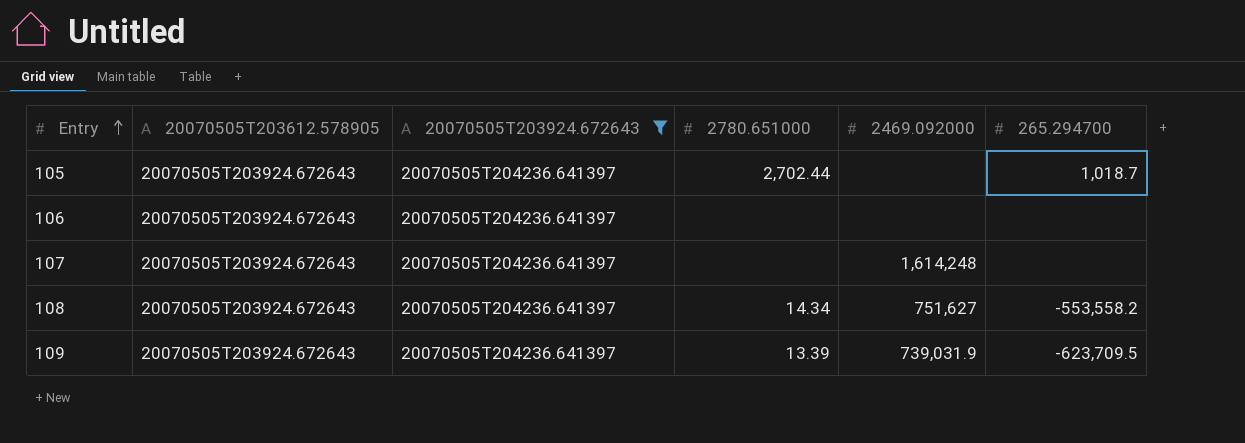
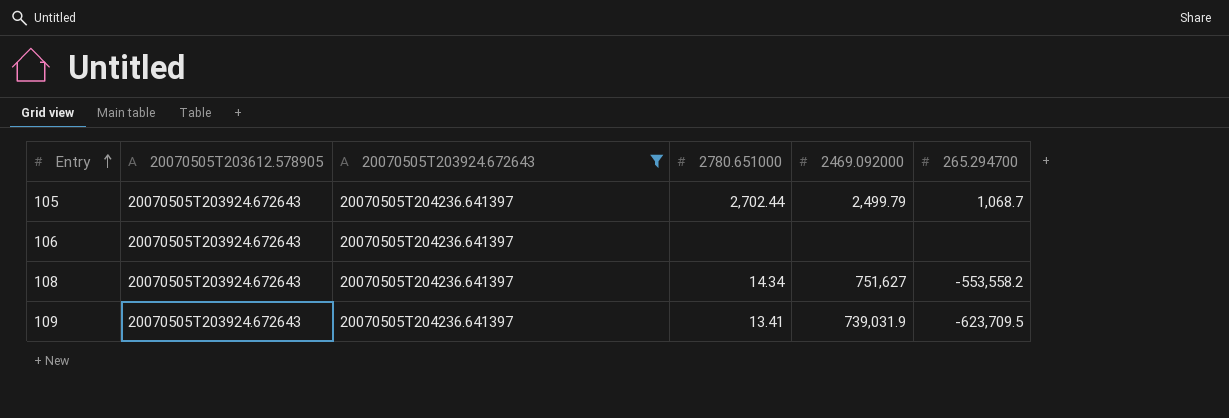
row 107: 20070505T203924.672643 | 20070505T204236.641397 | none | 1,614,248 | none -> none
105 | 2469.092000: none -> 2,499.79
105 | 265.294700: 1,018.7 -> 1,068.7
109 | 2780.651000: 13.39 -> 13.41

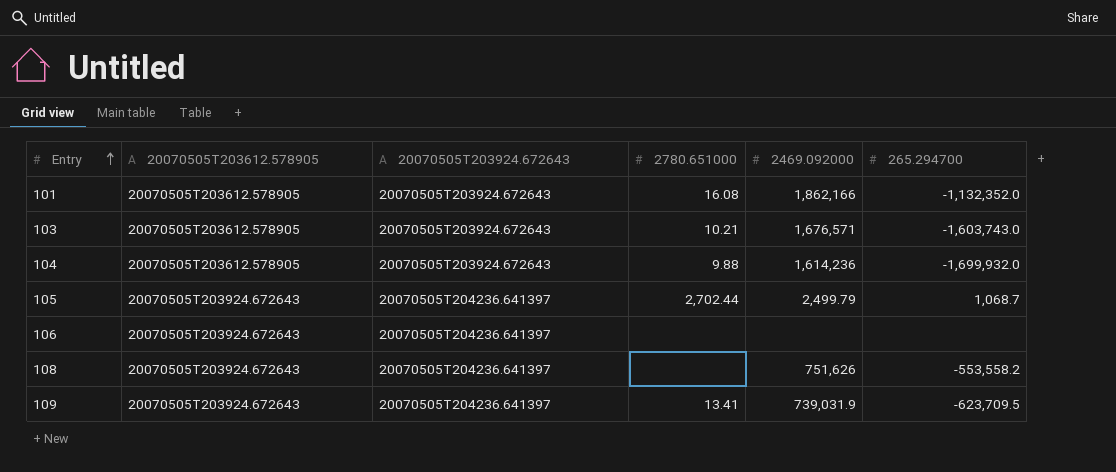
filter: 20070505T203924.672643 = 20070505T204236.641397 -> none
108 | 2780.651000: 14.34 -> none
108 | 2469.092000: 751,627 -> 751,626

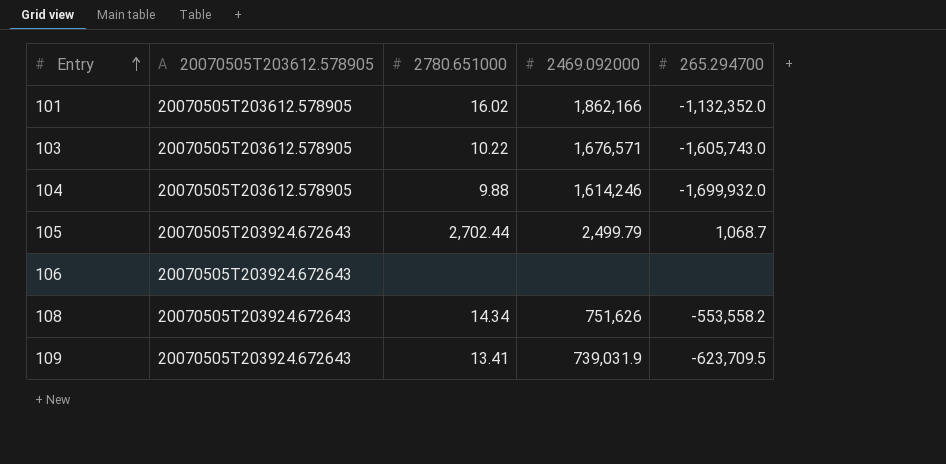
column 20070505T203924.672643 | position: 3 -> none
101 | 2780.651000: 16.08 -> 16.02
103 | 2780.651000: 10.21 -> 10.22
103 | 265.294700: -1,603,743.0 -> -1,605,743.0
104 | 2469.092000: 1,614,236 -> 1,614,246
108 | 2780.651000: none -> 14.34

